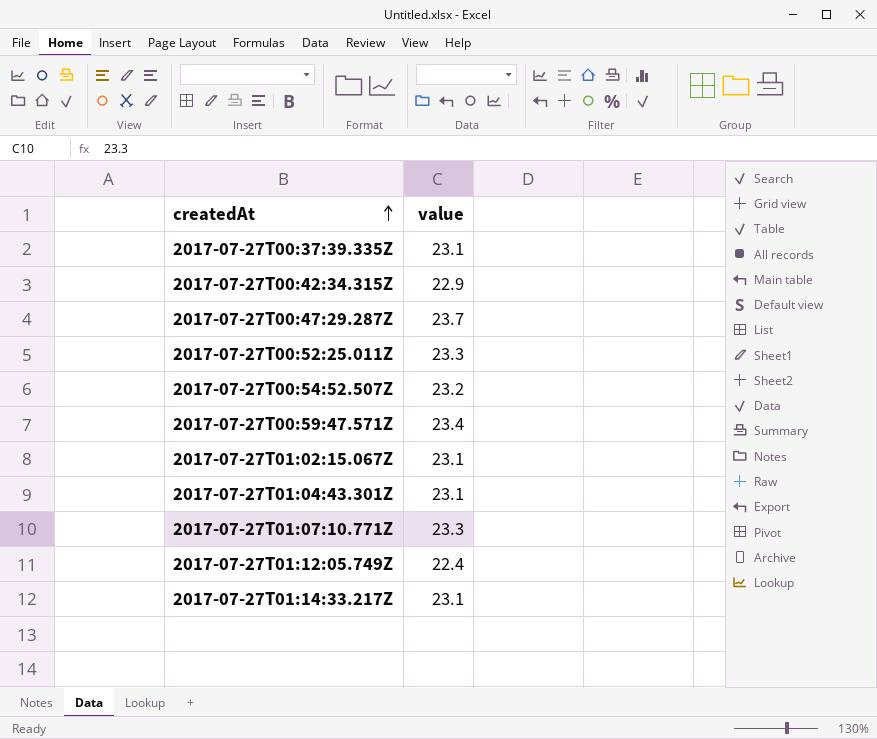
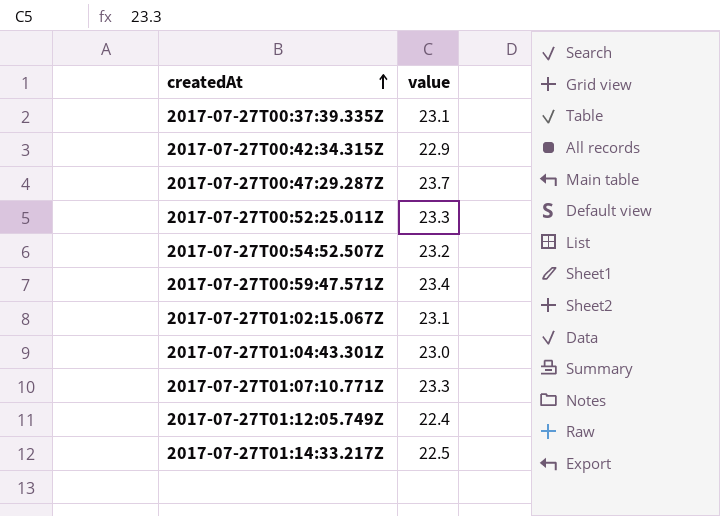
2017-07-27T01:04:43.301Z | value: 23.1 -> 23.0
2017-07-27T01:14:33.217Z | value: 23.1 -> 22.5

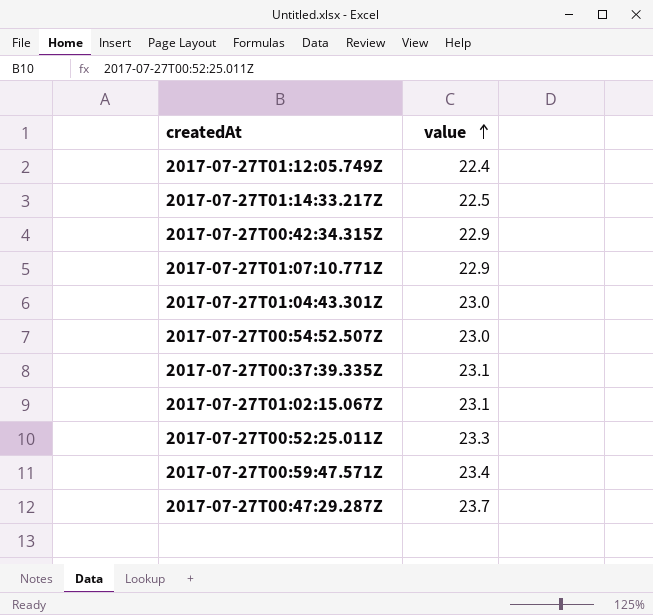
row order: createdAt ascending -> value ascending
2017-07-27T01:07:10.771Z | value: 23.3 -> 22.9
2017-07-27T00:54:52.507Z | value: 23.2 -> 23.0

